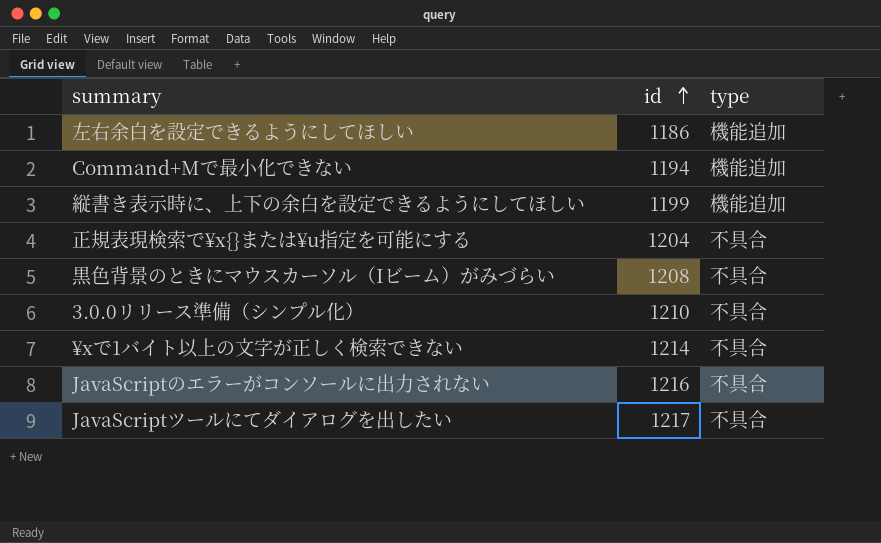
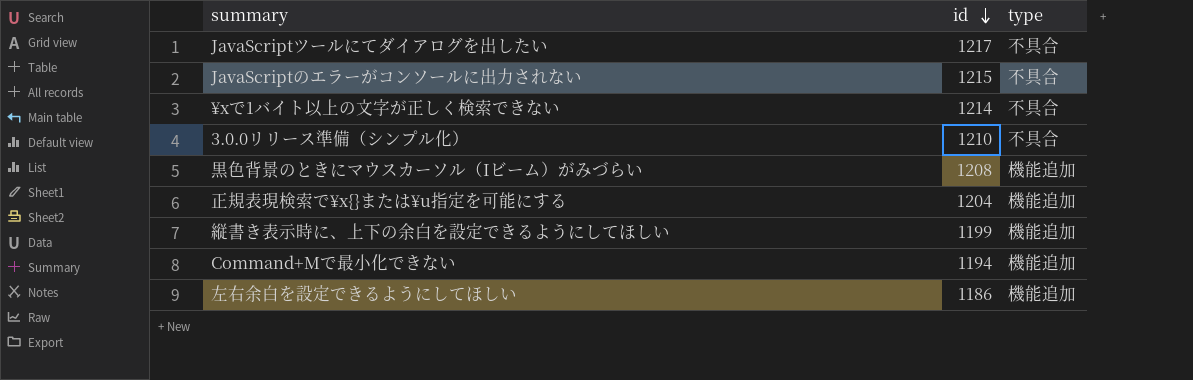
row order: id ascending -> id descending
JavaScriptのエラーがコンソールに出力されない | id: 1216 -> 1215
黒色背景のときにマウスカーソル（Iビーム）がみづらい | type: 不具合 -> 機能追加
正規表現検索で¥x{}または¥u指定を可能にする | type: 不具合 -> 機能追加

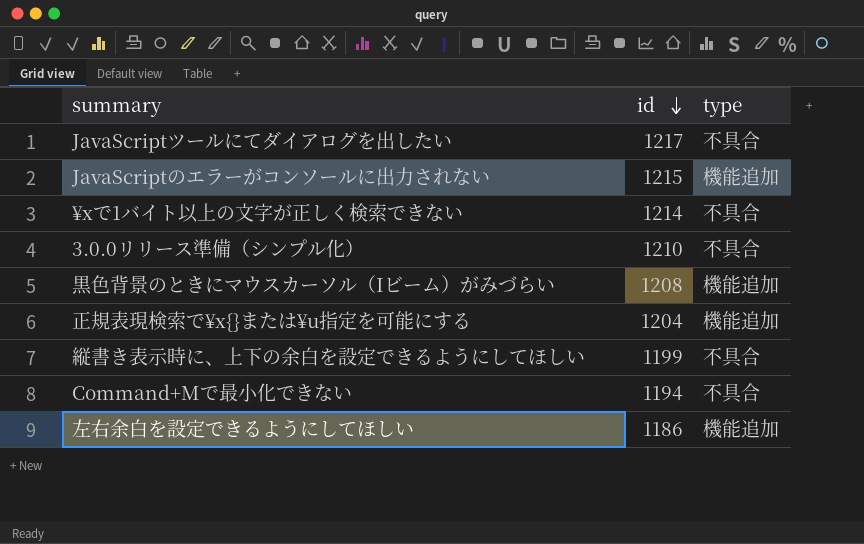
JavaScriptのエラーがコンソールに出力されない | type: 不具合 -> 機能追加
縦書き表示時に、上下の余白を設定できるようにしてほしい | type: 機能追加 -> 不具合
Command+Mで最小化できない | type: 機能追加 -> 不具合

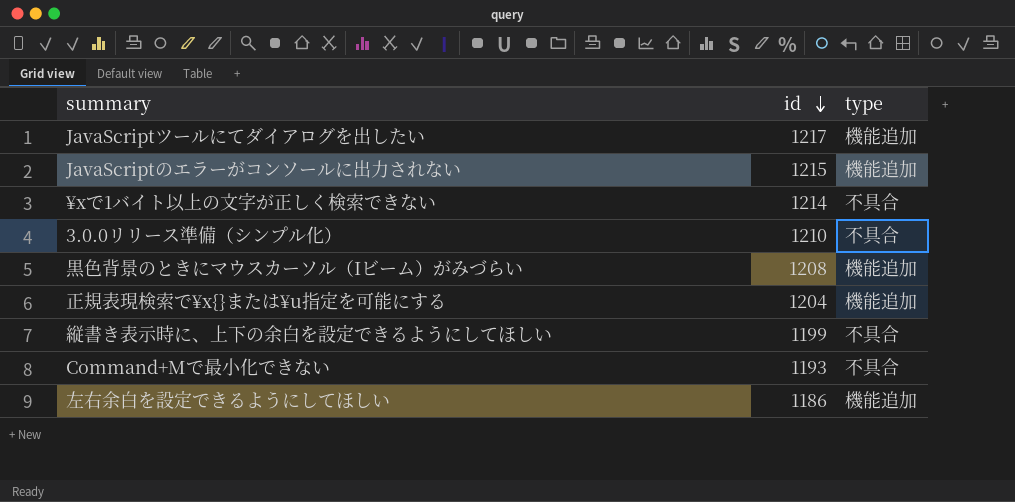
JavaScriptツールにてダイアログを出したい | type: 不具合 -> 機能追加
Command+Mで最小化できない | id: 1194 -> 1193

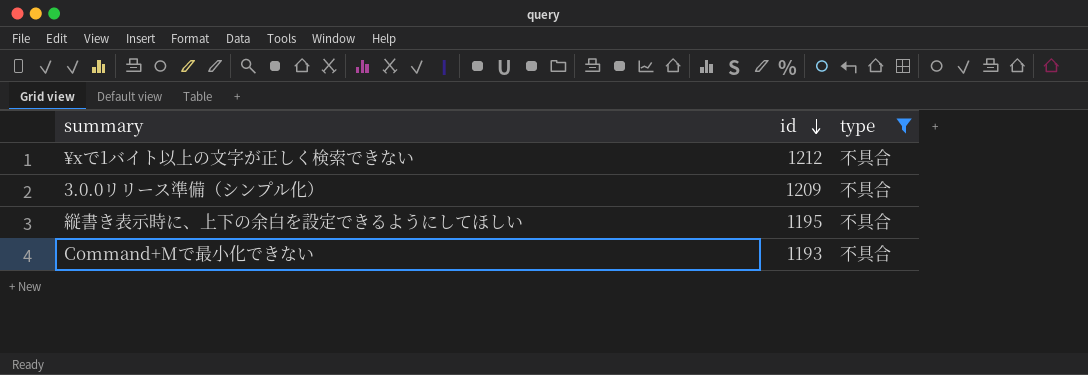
filter: none -> type = 不具合
¥xで1バイト以上の文字が正しく検索できない | id: 1214 -> 1212
3.0.0リリース準備（シンプル化） | id: 1210 -> 1209
縦書き表示時に、上下の余白を設定できるようにしてほしい | id: 1199 -> 1195

